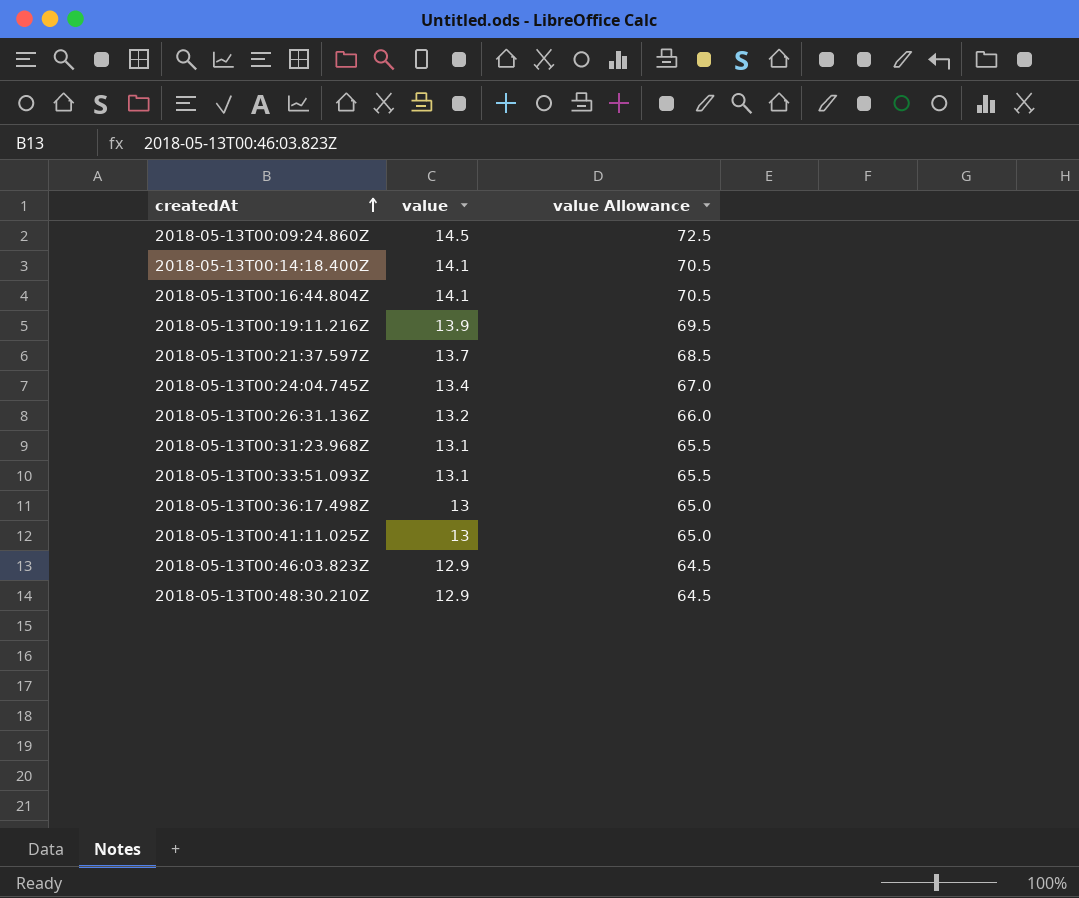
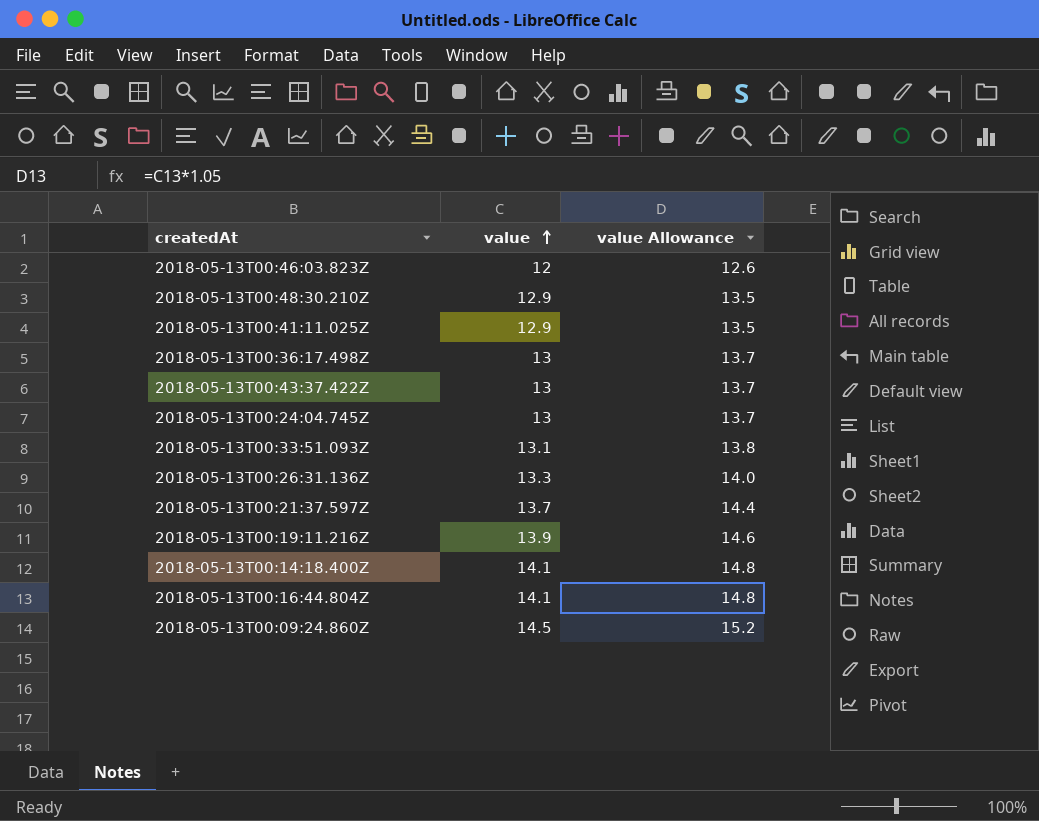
row order: createdAt ascending -> value ascending
column value Allowance | formula: [value] * 5 -> [value] * 1.05
row 2018-05-13T00:31:23.968Z: 13.1 | 65.5 -> none
2018-05-13T00:46:03.823Z | value: 12.9 -> 12
2018-05-13T00:41:11.025Z | value: 13 -> 12.9
row 2018-05-13T00:43:37.422Z: none -> 13 | 13.7
2018-05-13T00:24:04.745Z | value: 13.4 -> 13
2018-05-13T00:26:31.136Z | value: 13.2 -> 13.3

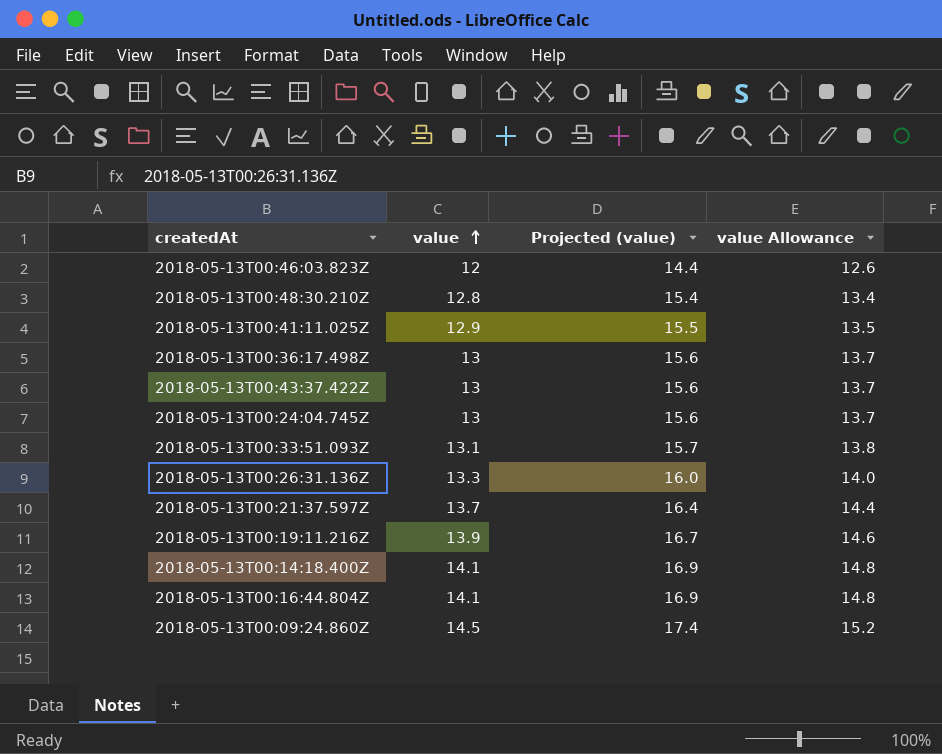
column Projected (value) | formula: none -> [value] * 1.2
2018-05-13T00:48:30.210Z | value: 12.9 -> 12.8
2018-05-13T00:48:30.210Z | value Allowance: 13.5 -> 13.4

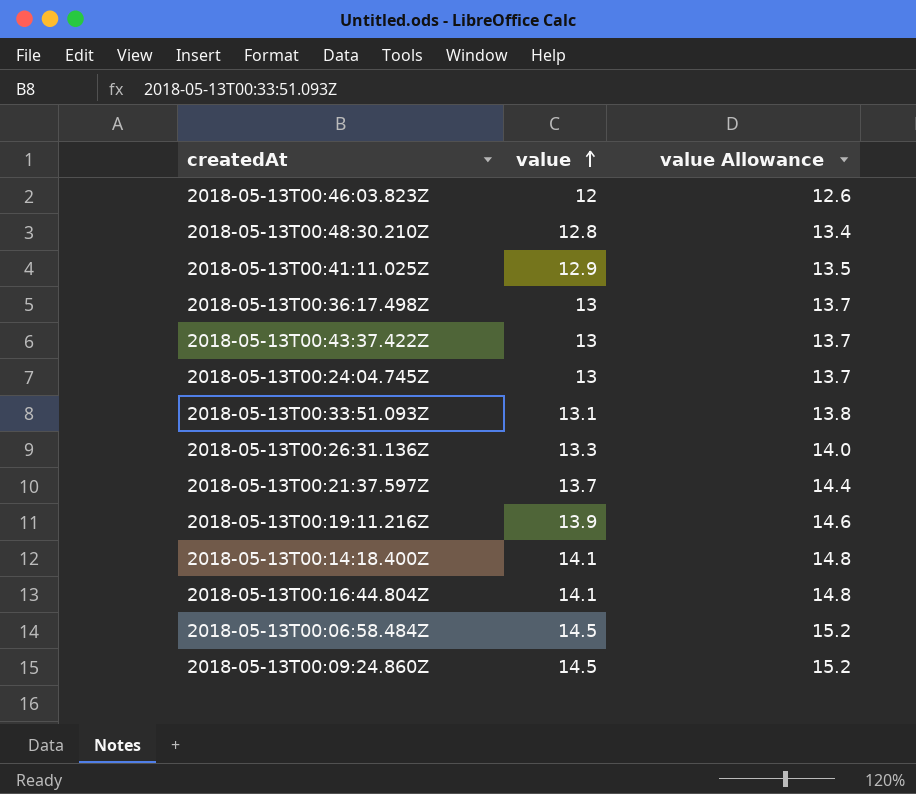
column Projected (value) | formula: [value] * 1.2 -> none
row 2018-05-13T00:06:58.484Z: none -> 14.5 | 15.2

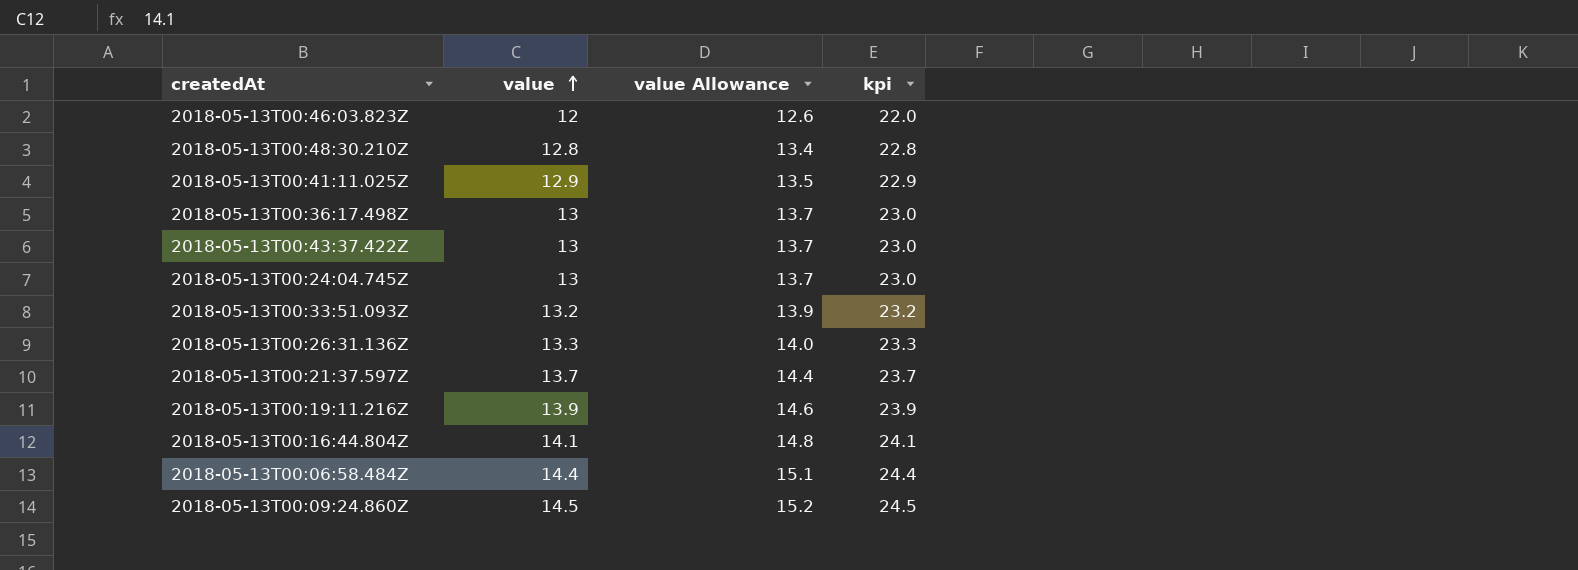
column kpi | formula: none -> [value] + 10
row 2018-05-13T00:14:18.400Z: 14.1 | 14.8 -> none
2018-05-13T00:33:51.093Z | value: 13.1 -> 13.2
2018-05-13T00:33:51.093Z | value Allowance: 13.8 -> 13.9
2018-05-13T00:06:58.484Z | value: 14.5 -> 14.4
2018-05-13T00:06:58.484Z | value Allowance: 15.2 -> 15.1

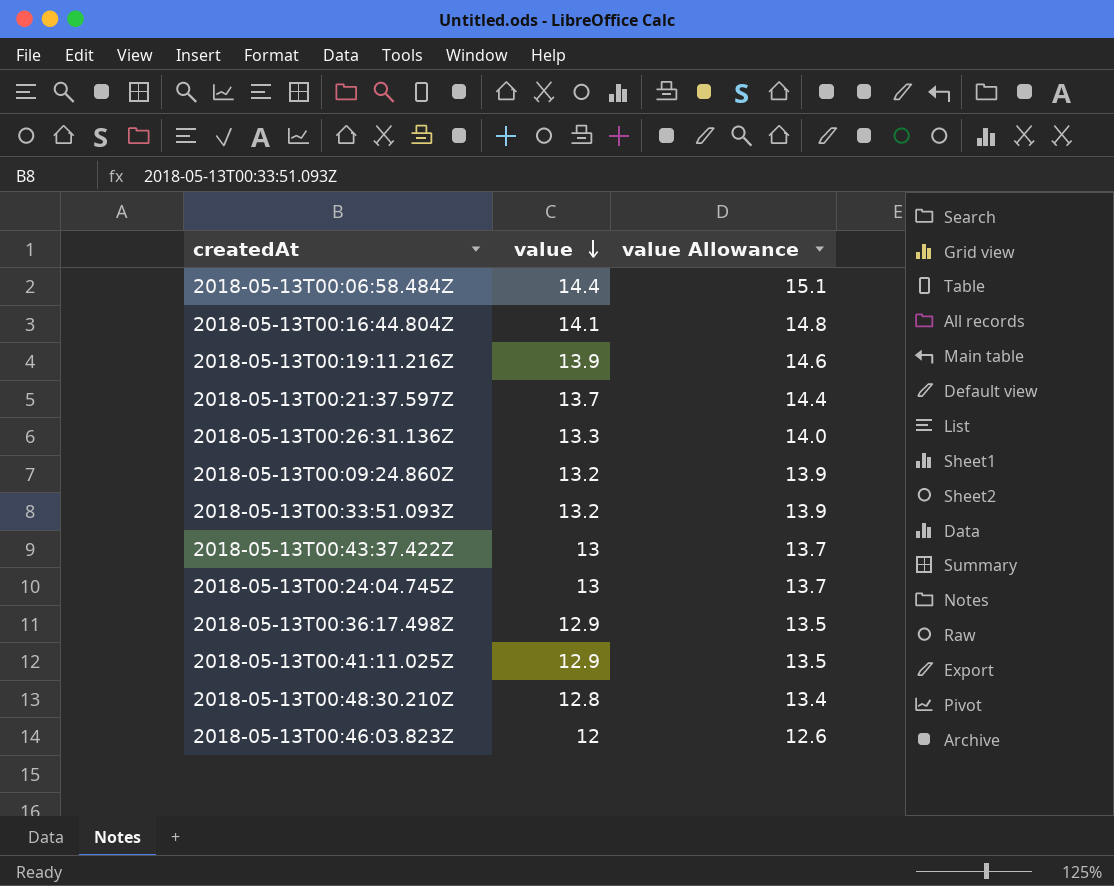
row order: value ascending -> value descending
column kpi | formula: [value] + 10 -> none
2018-05-13T00:09:24.860Z | value: 14.5 -> 13.2
2018-05-13T00:09:24.860Z | value Allowance: 15.2 -> 13.9
2018-05-13T00:36:17.498Z | value: 13 -> 12.9
2018-05-13T00:36:17.498Z | value Allowance: 13.7 -> 13.5

